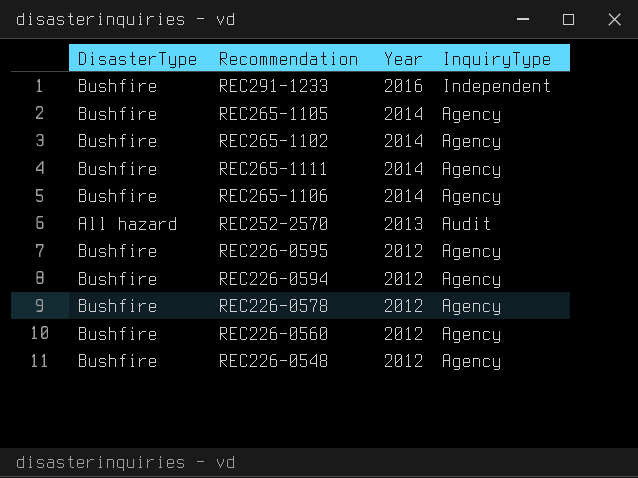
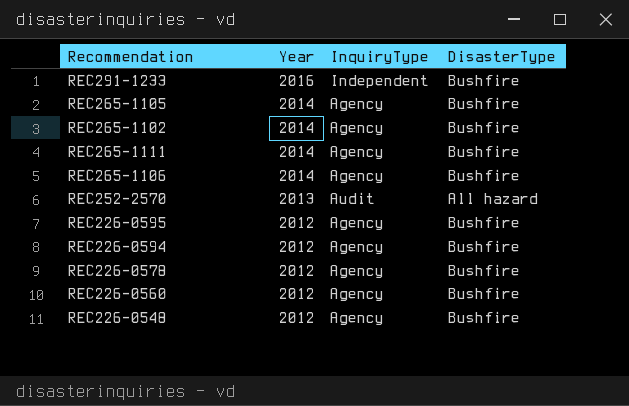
column DisasterType | position: 1 -> 4

